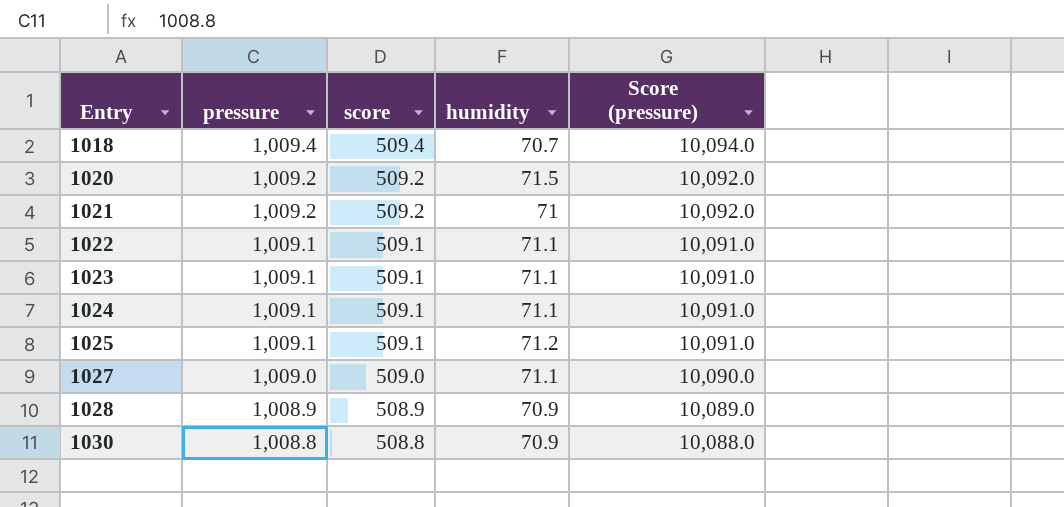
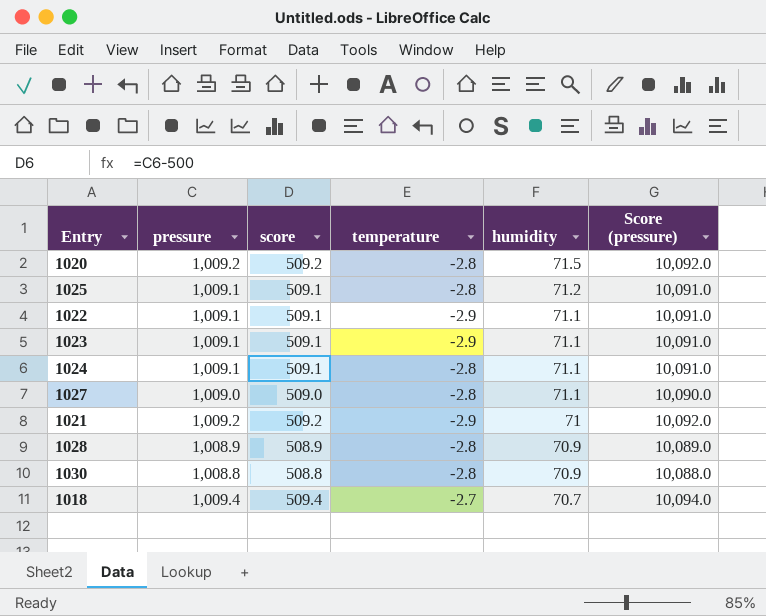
row order: Entry ascending -> humidity descending
column temperature | position: none -> 4

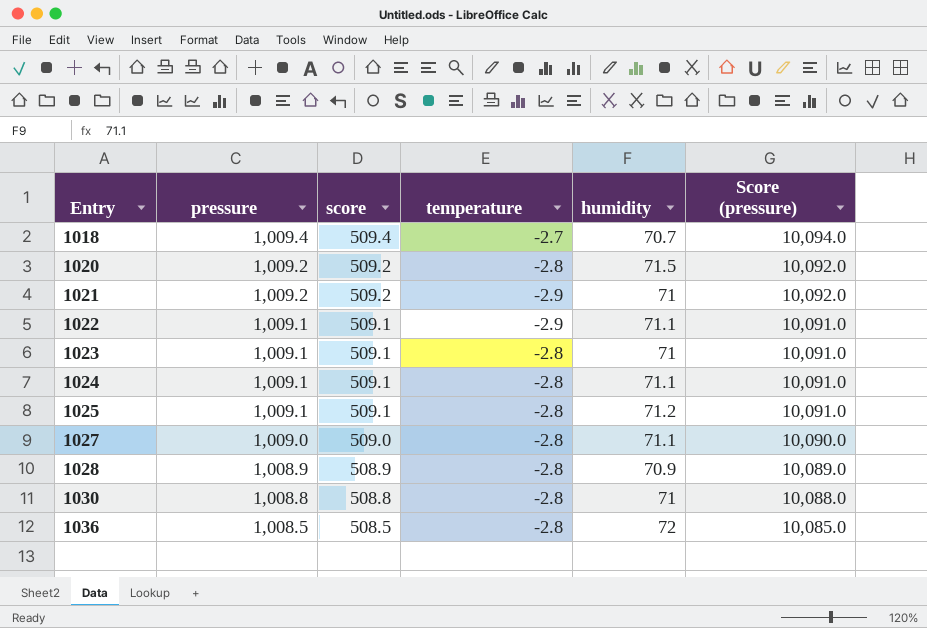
row order: humidity descending -> Entry ascending
1023 | temperature: -2.9 -> -2.8
1023 | humidity: 71.1 -> 71
1030 | humidity: 70.9 -> 71
row 1036: none -> 1,008.5 | 508.5 | -2.8 | 72 | 10,085.0

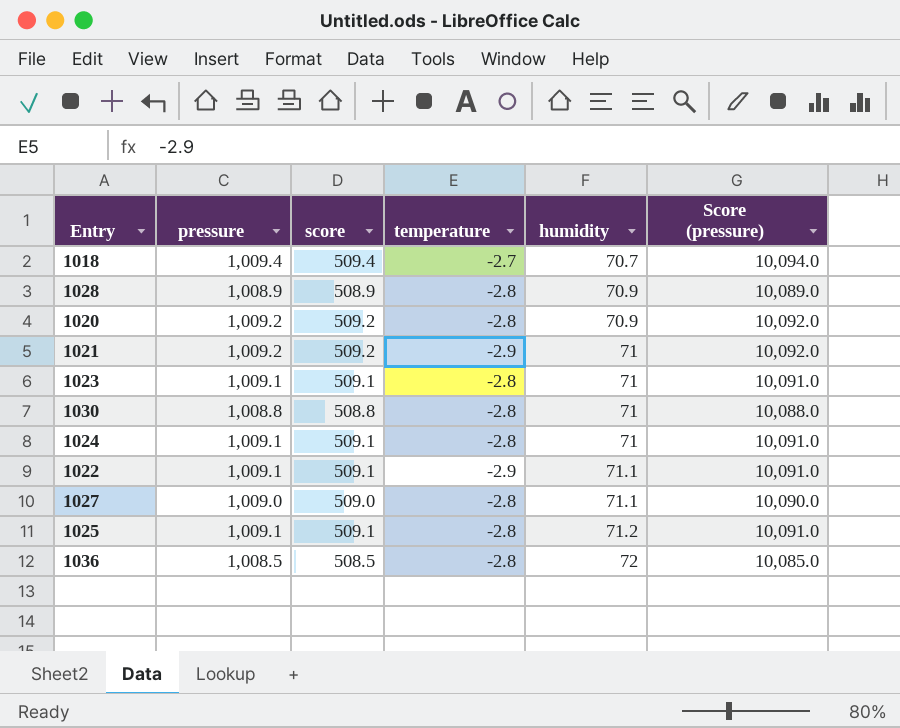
row order: Entry ascending -> humidity ascending
1020 | humidity: 71.5 -> 70.9
1024 | humidity: 71.1 -> 71

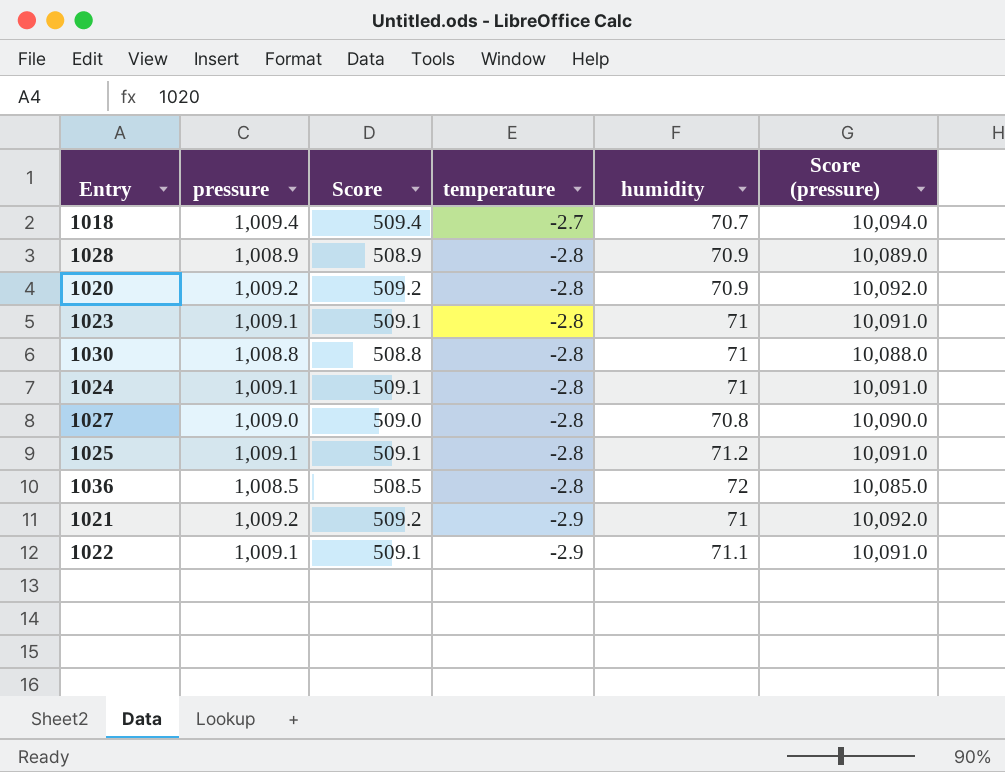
row order: humidity ascending -> temperature descending
column name: score -> Score
1027 | humidity: 71.1 -> 70.8

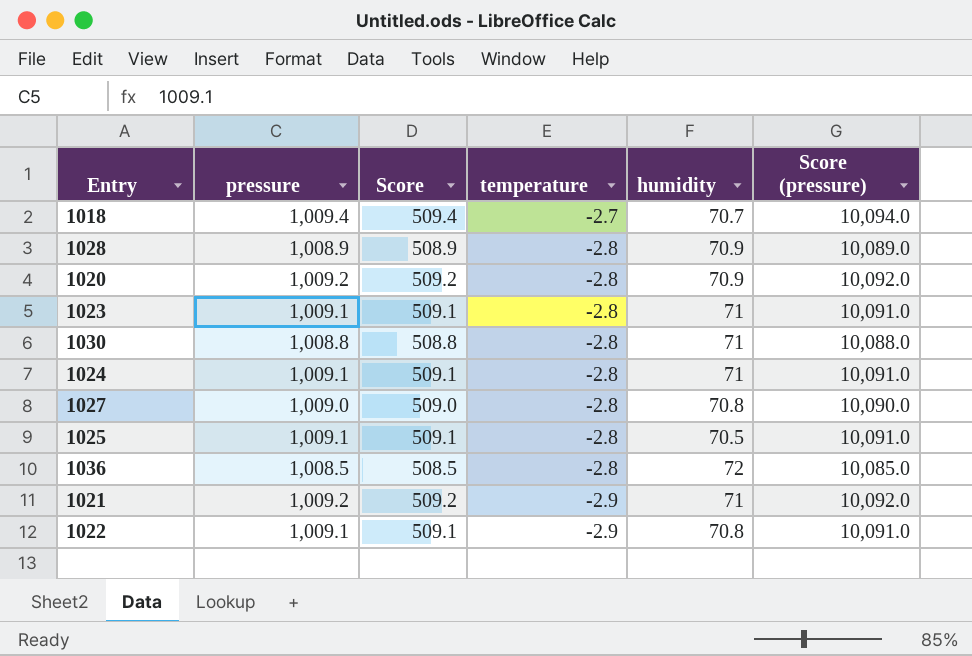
1025 | humidity: 71.2 -> 70.5
1022 | humidity: 71.1 -> 70.8

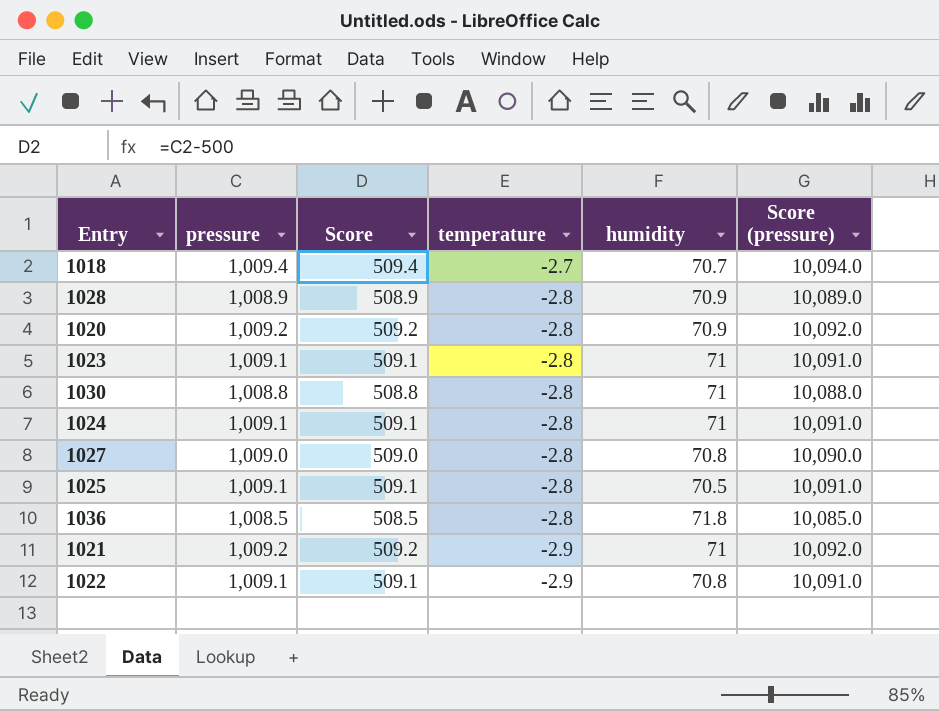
1036 | humidity: 72 -> 71.8

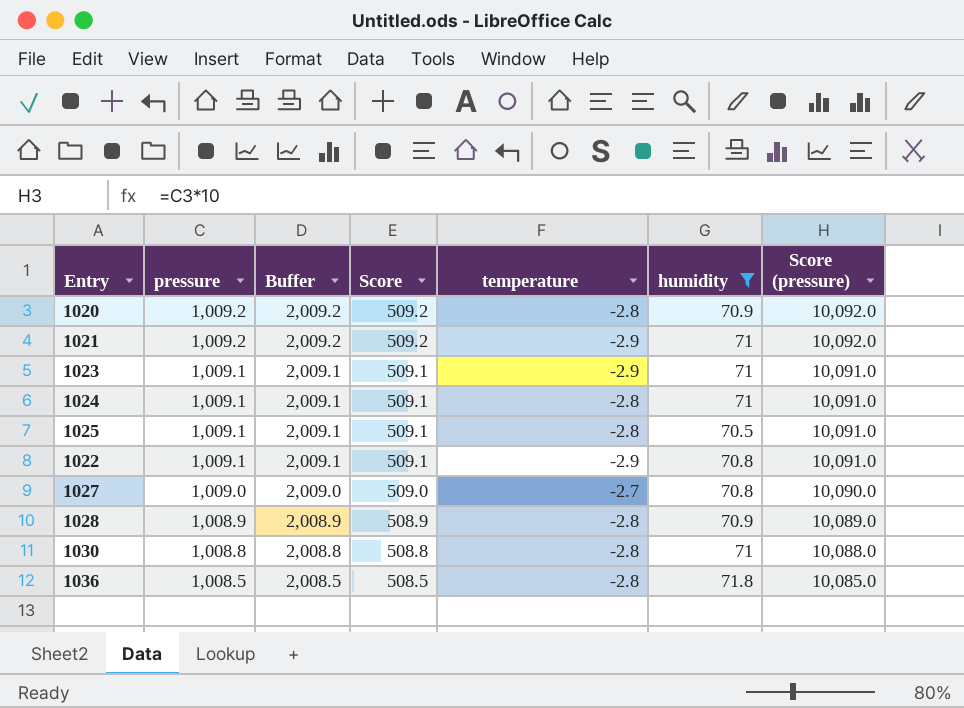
filter: none -> humidity != 70.7
row order: temperature descending -> pressure descending
column Buffer | formula: none -> [pressure] + 1000
1023 | temperature: -2.8 -> -2.9
1027 | temperature: -2.8 -> -2.7

